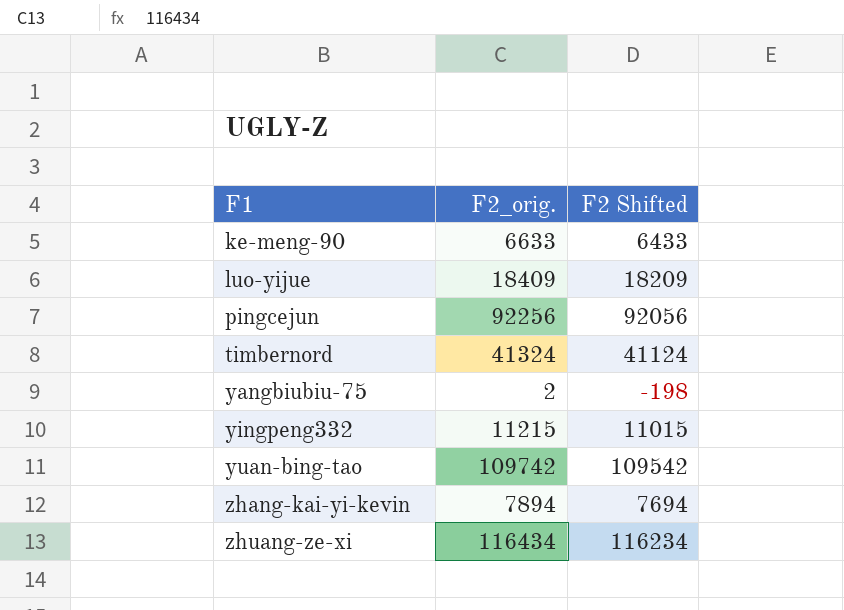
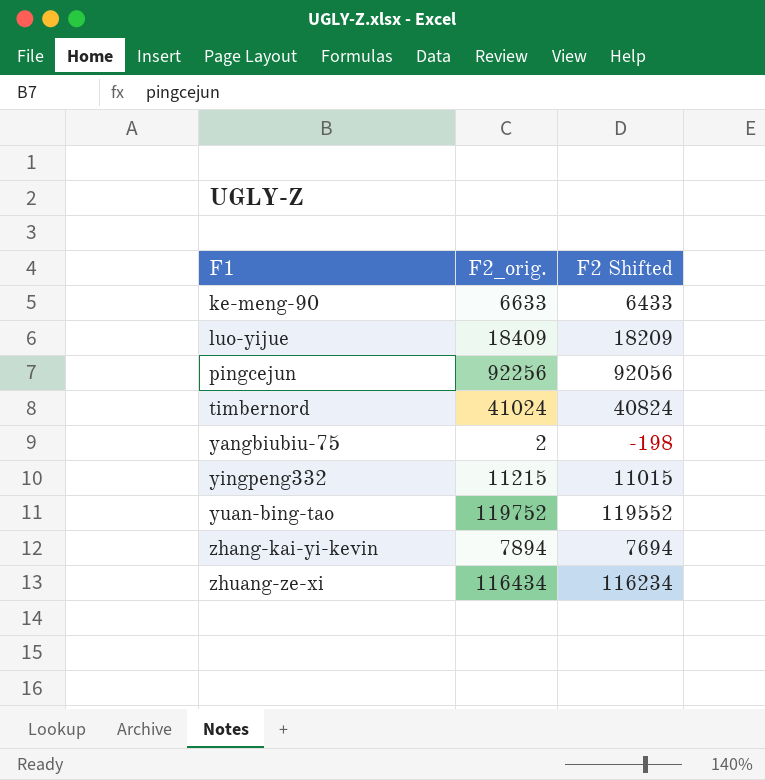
timbernord | F2_orig.: 41324 -> 41024
timbernord | F2 Shifted: 41124 -> 40824
yuan-bing-tao | F2_orig.: 109742 -> 119752
yuan-bing-tao | F2 Shifted: 109542 -> 119552

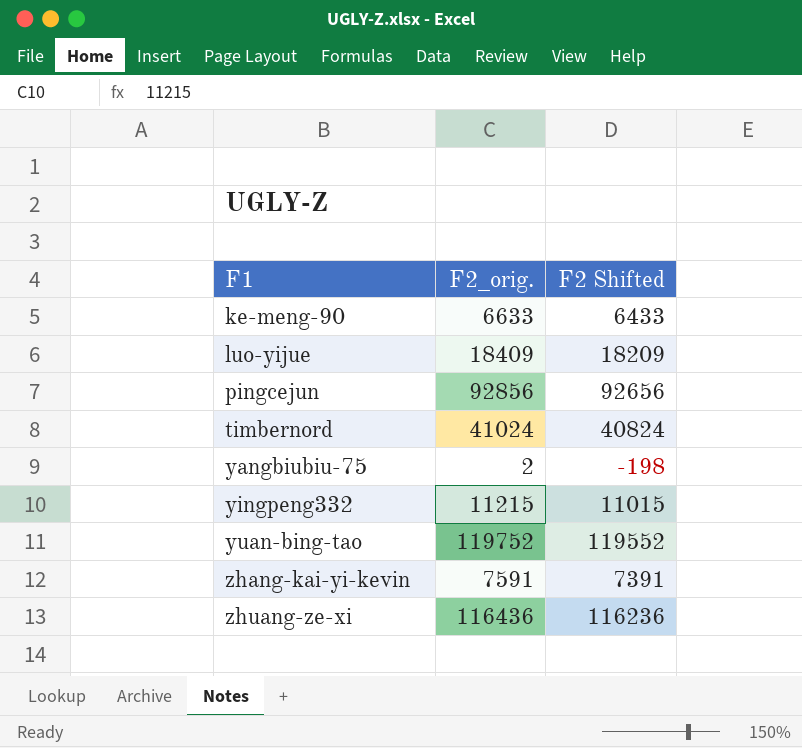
pingcejun | F2_orig.: 92256 -> 92856
pingcejun | F2 Shifted: 92056 -> 92656
zhang-kai-yi-kevin | F2_orig.: 7894 -> 7591
zhang-kai-yi-kevin | F2 Shifted: 7694 -> 7391
zhuang-ze-xi | F2_orig.: 116434 -> 116436
zhuang-ze-xi | F2 Shifted: 116234 -> 116236

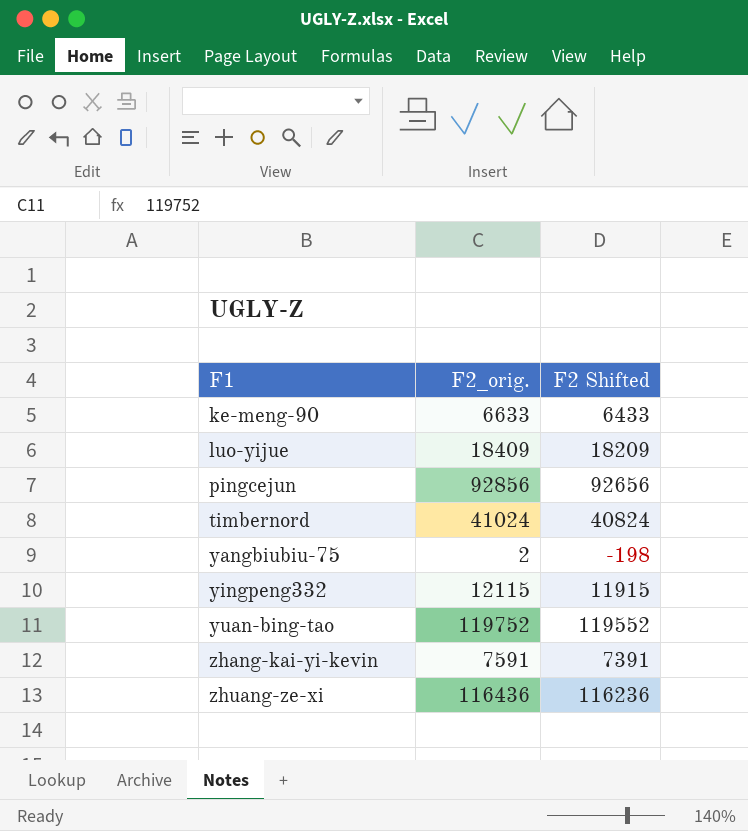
yingpeng332 | F2_orig.: 11215 -> 12115
yingpeng332 | F2 Shifted: 11015 -> 11915

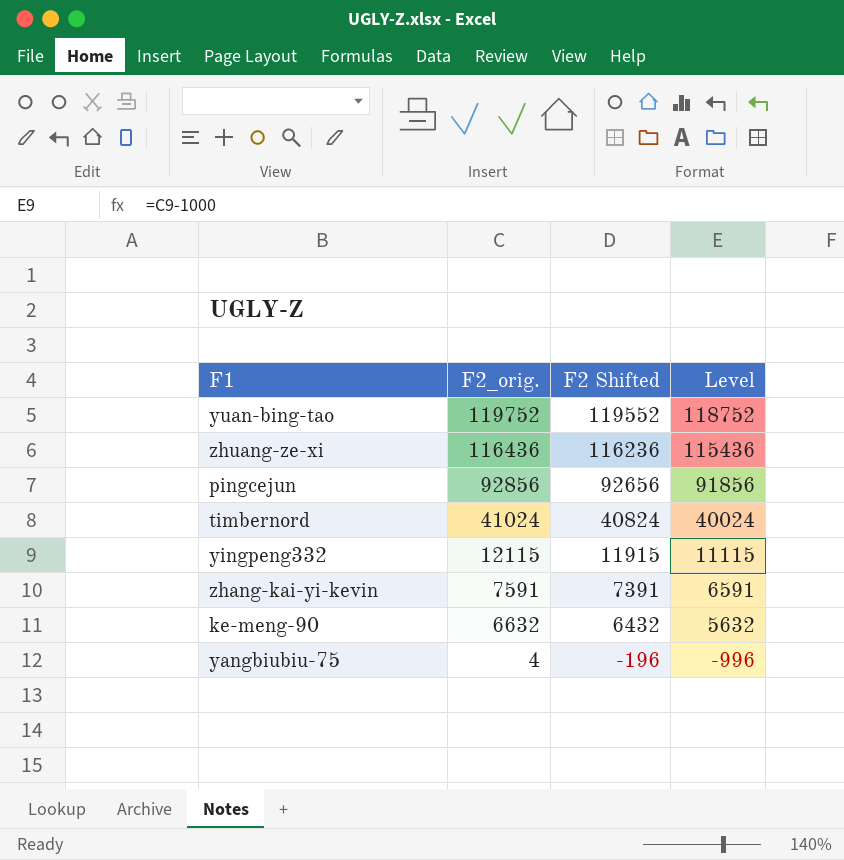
row order: F1 ascending -> F2_orig. descending
column Level | formula: none -> [F2_orig.] - 1000
row luo-yijue: 18409 | 18209 -> none
ke-meng-90 | F2_orig.: 6633 -> 6632
ke-meng-90 | F2 Shifted: 6433 -> 6432
yangbiubiu-75 | F2_orig.: 2 -> 4
yangbiubiu-75 | F2 Shifted: -198 -> -196

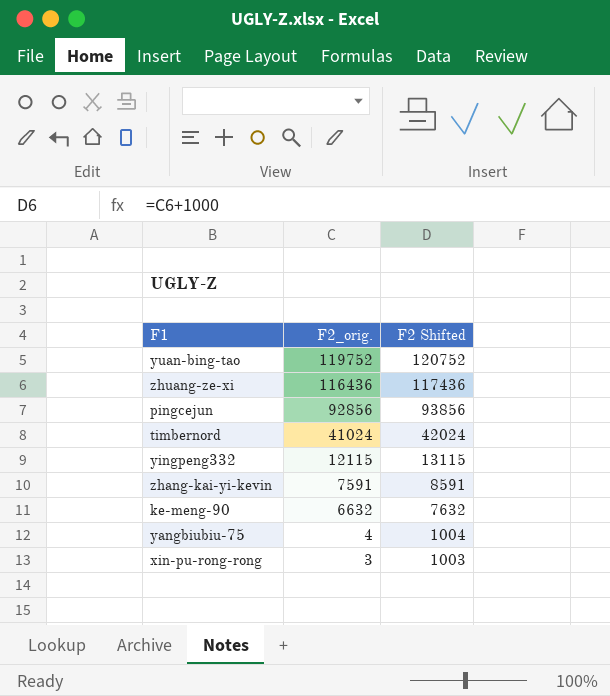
column Level | formula: [F2_orig.] - 1000 -> none
column F2 Shifted | formula: [F2_orig.] - 200 -> [F2_orig.] + 1000
row xin-pu-rong-rong: none -> 3 | 1003

